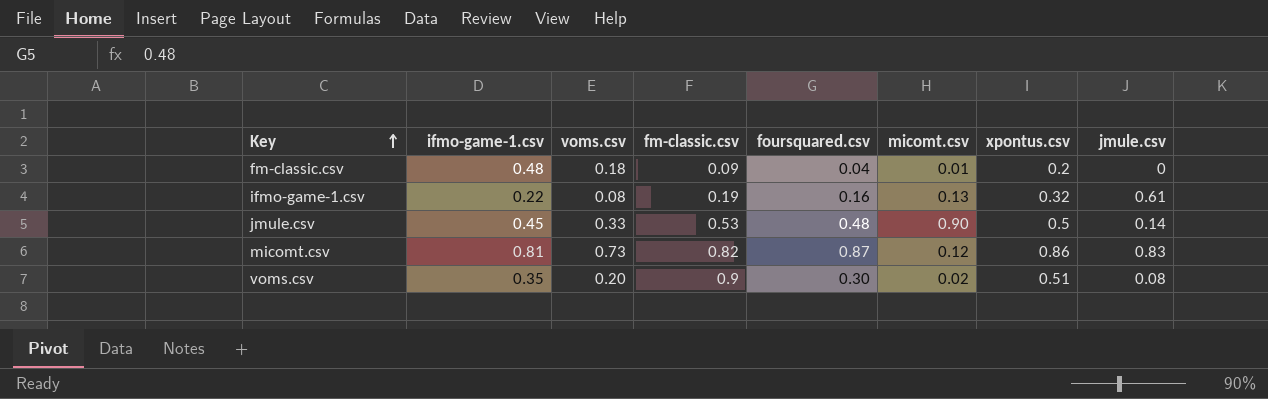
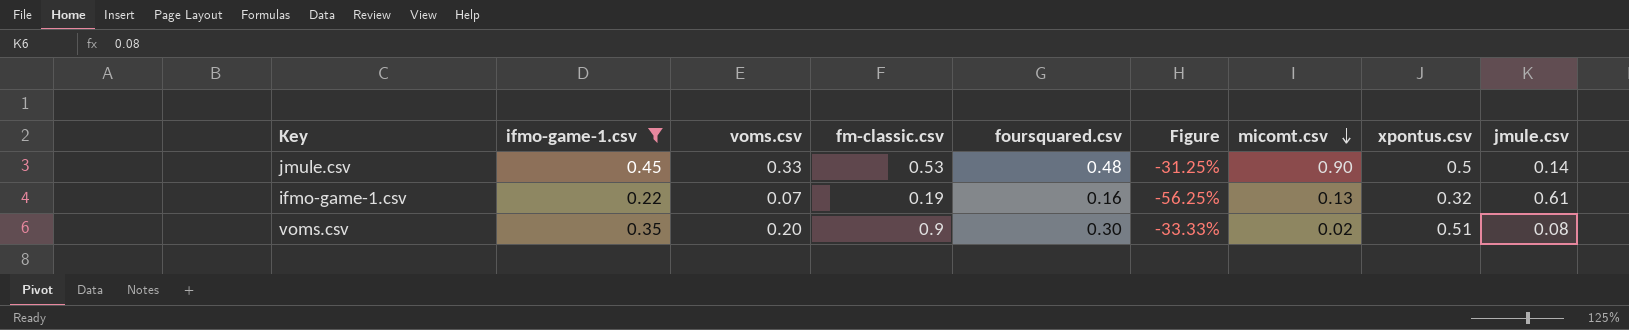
filter: none -> ifmo-game-1.csv <= 0.45
row order: Key ascending -> micomt.csv descending
column Figure | formula: none -> ([voms.csv] - [foursquared.csv]) / [foursquared.csv]
ifmo-game-1.csv | voms.csv: 0.08 -> 0.07

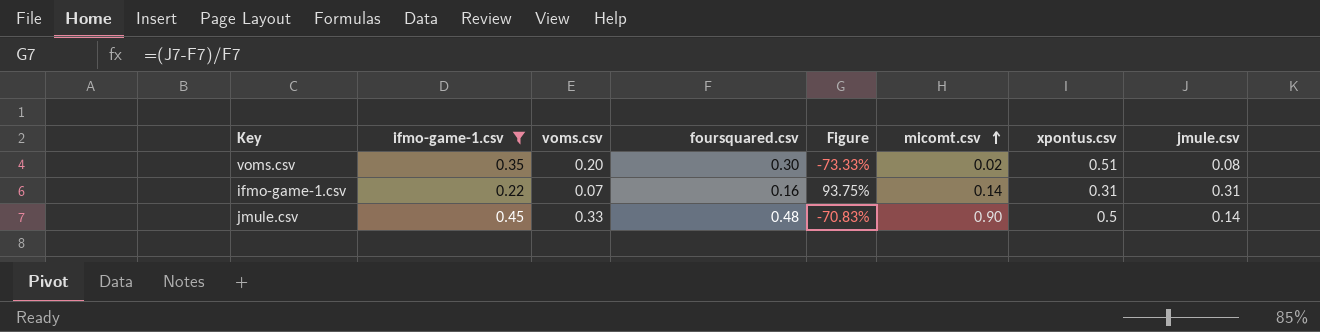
row order: micomt.csv descending -> micomt.csv ascending
column fm-classic.csv | position: 4 -> none
column Figure | formula: ([voms.csv] - [foursquared.csv]) / [foursquared.csv] -> ([jmule.csv] - [foursquared.csv]) / [foursquared.csv]
ifmo-game-1.csv | micomt.csv: 0.13 -> 0.14
ifmo-game-1.csv | xpontus.csv: 0.32 -> 0.31
ifmo-game-1.csv | jmule.csv: 0.61 -> 0.31

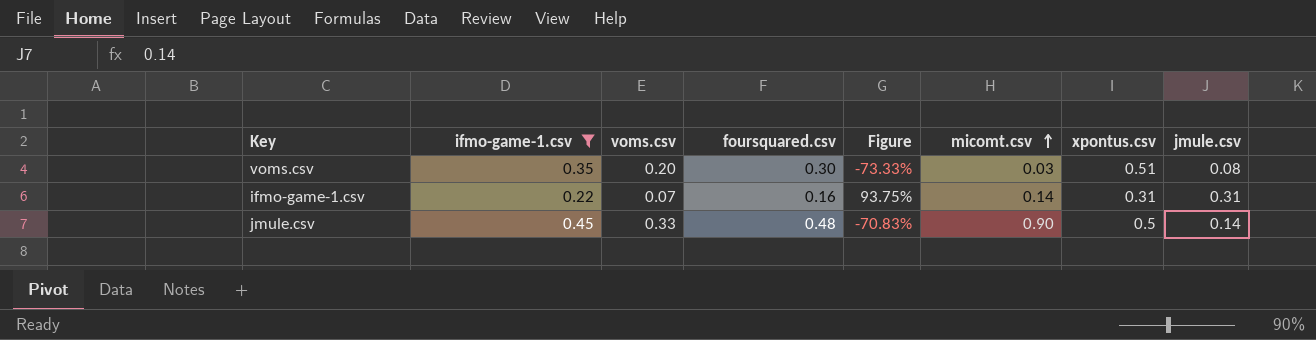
voms.csv | micomt.csv: 0.02 -> 0.03

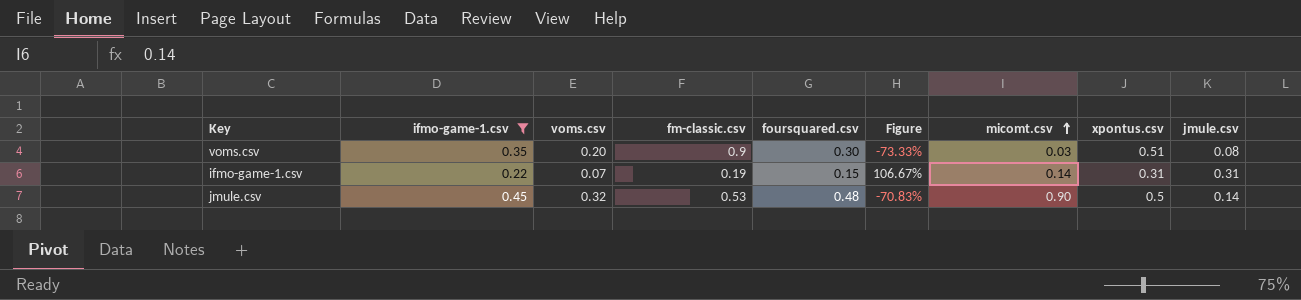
column fm-classic.csv | position: none -> 4
ifmo-game-1.csv | foursquared.csv: 0.16 -> 0.15
ifmo-game-1.csv | Figure: 93.75% -> 106.67%
jmule.csv | voms.csv: 0.33 -> 0.32

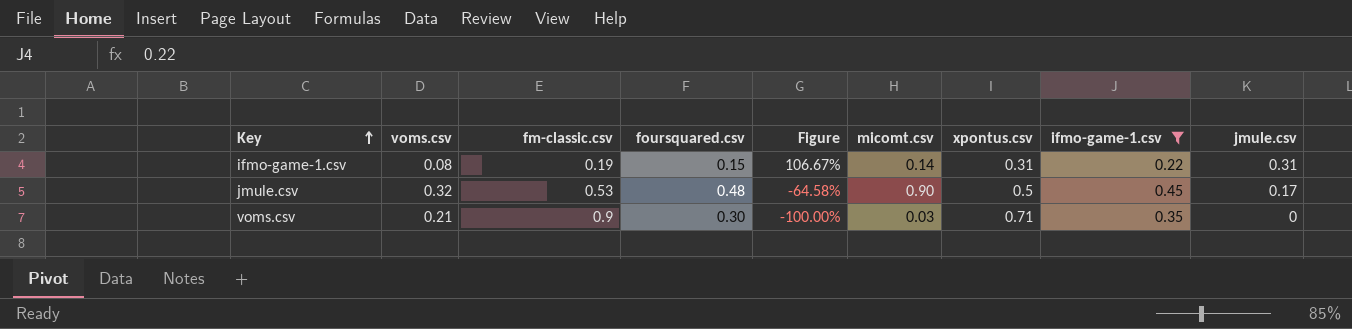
row order: micomt.csv ascending -> Key ascending
column ifmo-game-1.csv | position: 2 -> 8
ifmo-game-1.csv | voms.csv: 0.07 -> 0.08
jmule.csv | Figure: -70.83% -> -64.58%
jmule.csv | jmule.csv: 0.14 -> 0.17
voms.csv | voms.csv: 0.20 -> 0.21
voms.csv | Figure: -73.33% -> -100.00%
voms.csv | xpontus.csv: 0.51 -> 0.71
voms.csv | jmule.csv: 0.08 -> 0

